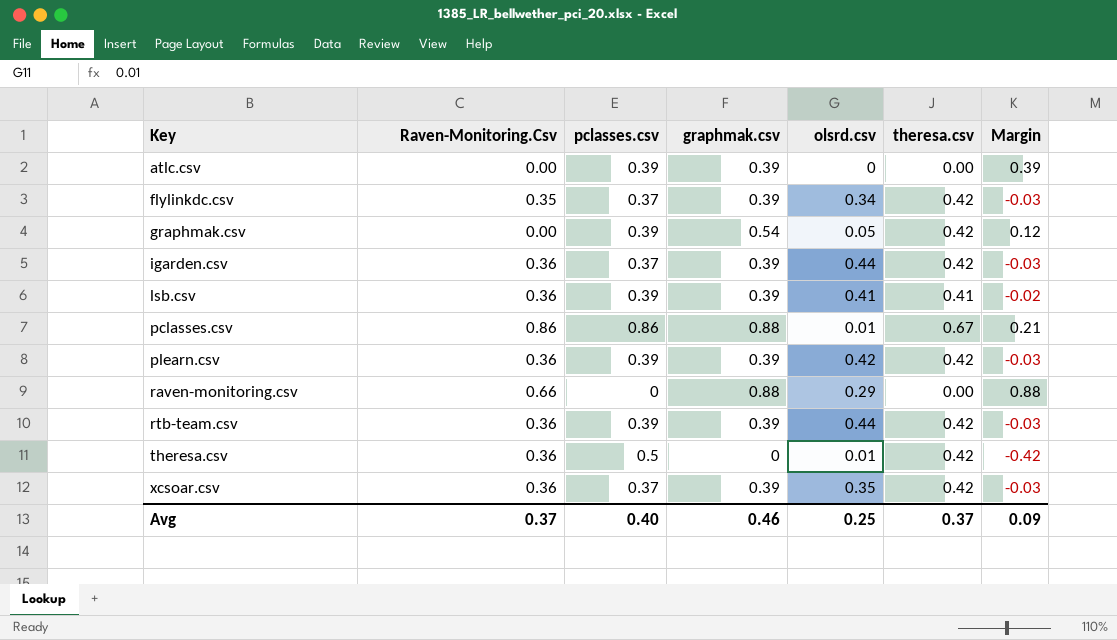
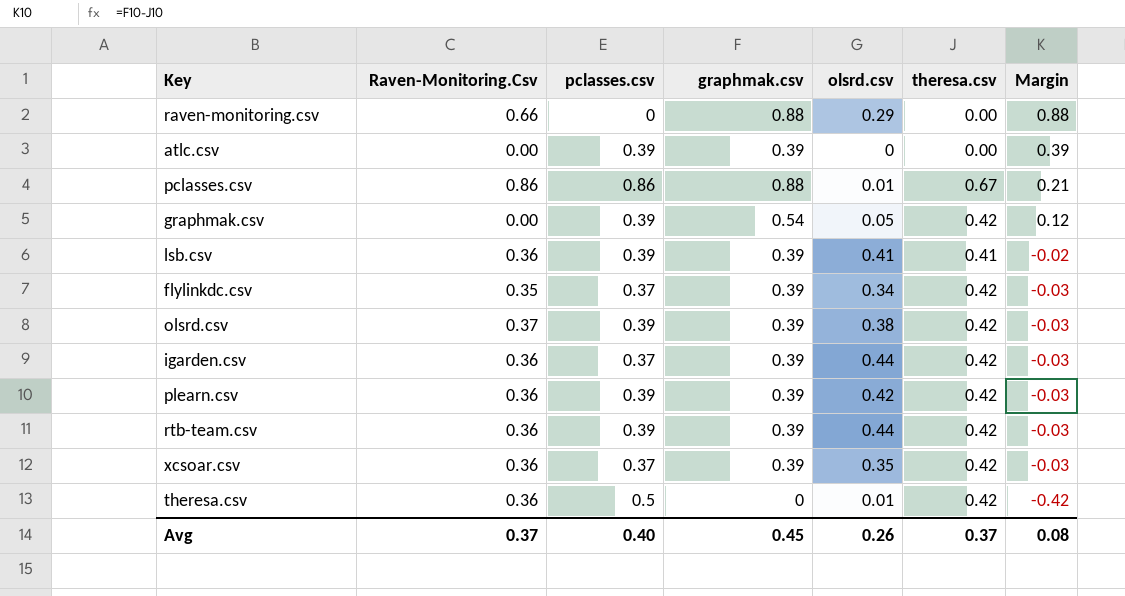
row order: Key ascending -> Margin descending
row olsrd.csv: none -> 0.37 | 0.39 | 0.39 | 0.38 | 0.42 | -0.03
Avg | graphmak.csv: 0.46 -> 0.45
Avg | olsrd.csv: 0.25 -> 0.26
Avg | Margin: 0.09 -> 0.08

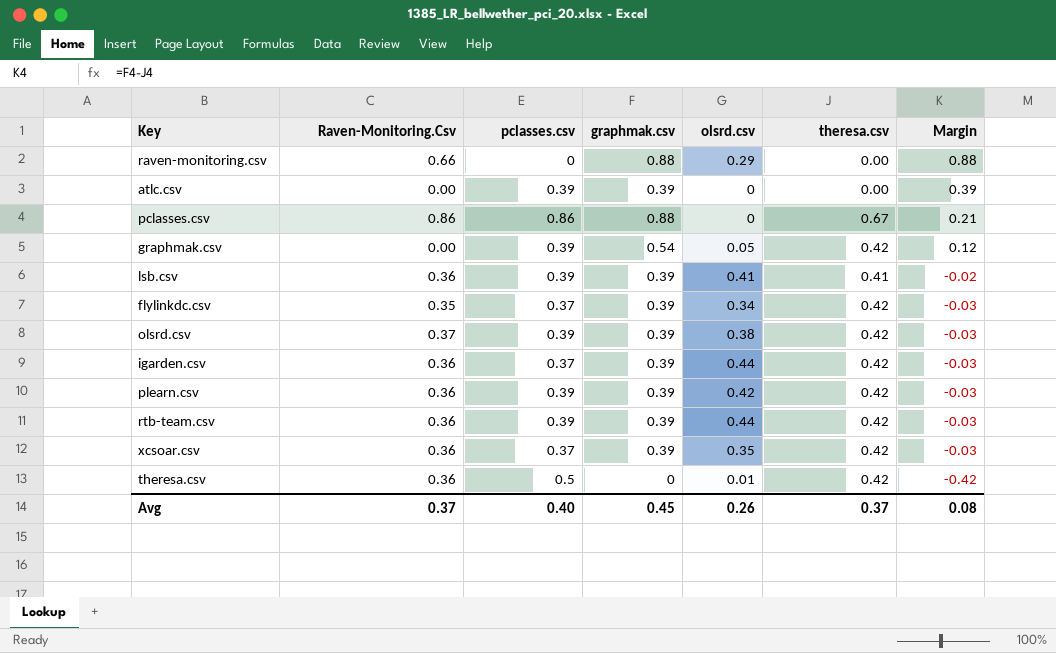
pclasses.csv | olsrd.csv: 0.01 -> 0

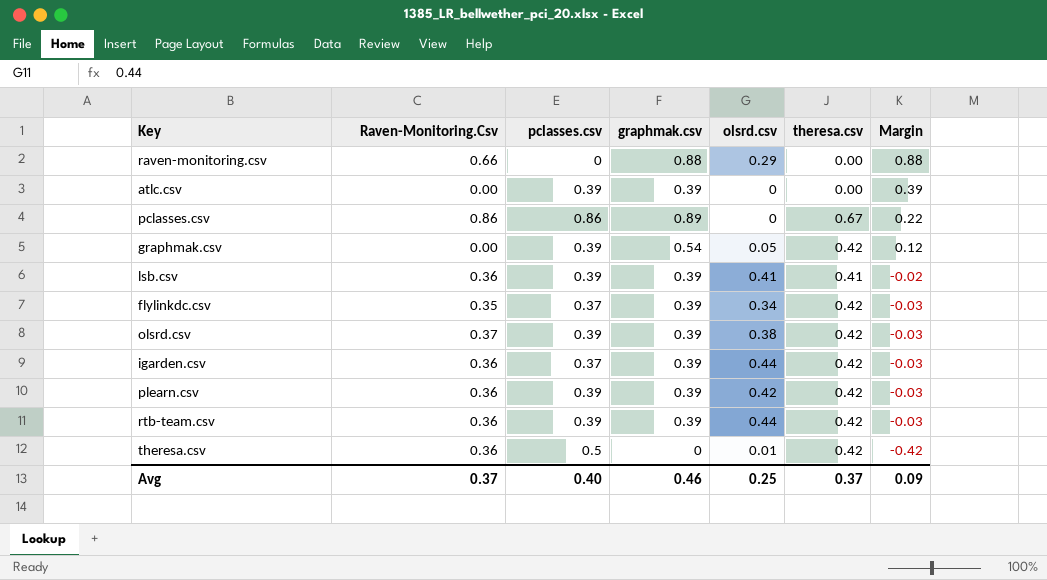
row xcsoar.csv: 0.36 | 0.37 | 0.39 | 0.35 | 0.42 | -0.03 -> none
pclasses.csv | graphmak.csv: 0.88 -> 0.89
pclasses.csv | Margin: 0.21 -> 0.22
Avg | graphmak.csv: 0.45 -> 0.46
Avg | olsrd.csv: 0.26 -> 0.25
Avg | Margin: 0.08 -> 0.09

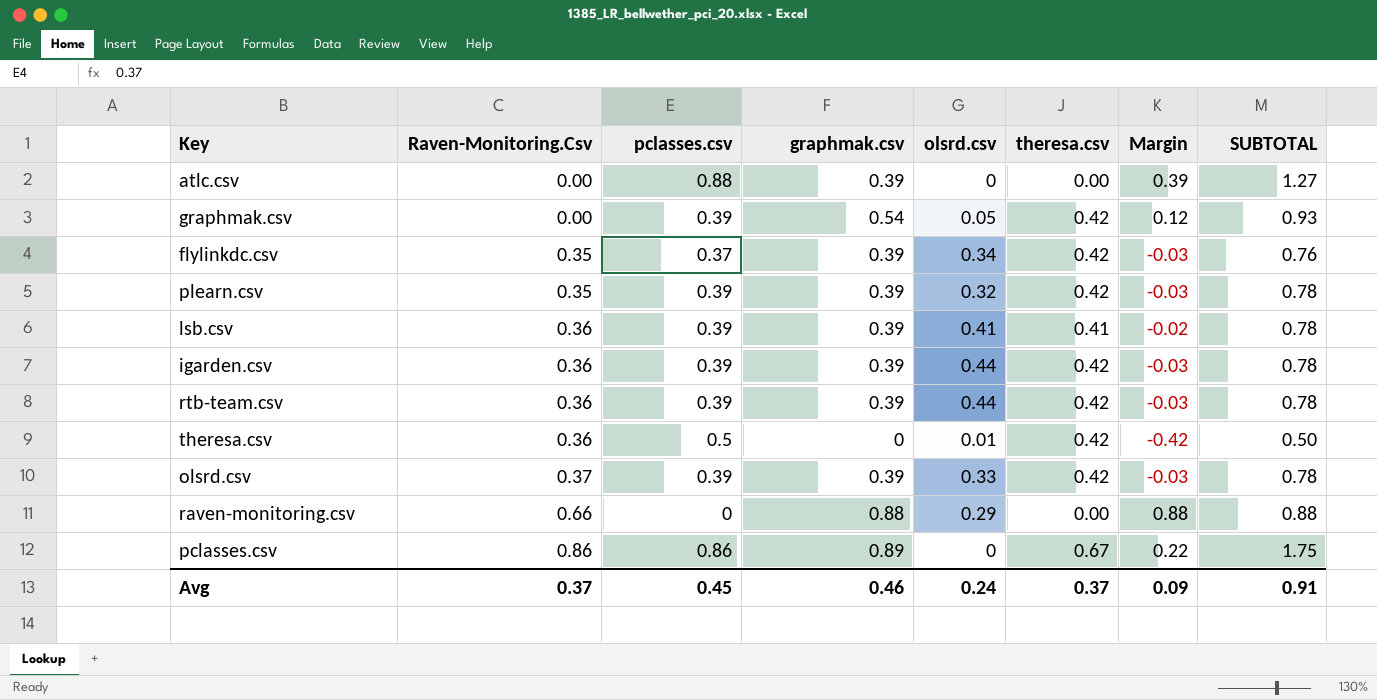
row order: Margin descending -> Raven-Monitoring.Csv ascending
column SUBTOTAL | formula: none -> [pclasses.csv] + [graphmak.csv]
atlc.csv | pclasses.csv: 0.39 -> 0.88
plearn.csv | Raven-Monitoring.Csv: 0.36 -> 0.35
plearn.csv | olsrd.csv: 0.42 -> 0.32
igarden.csv | pclasses.csv: 0.37 -> 0.39
olsrd.csv | olsrd.csv: 0.38 -> 0.33
Avg | pclasses.csv: 0.40 -> 0.45
Avg | olsrd.csv: 0.25 -> 0.24

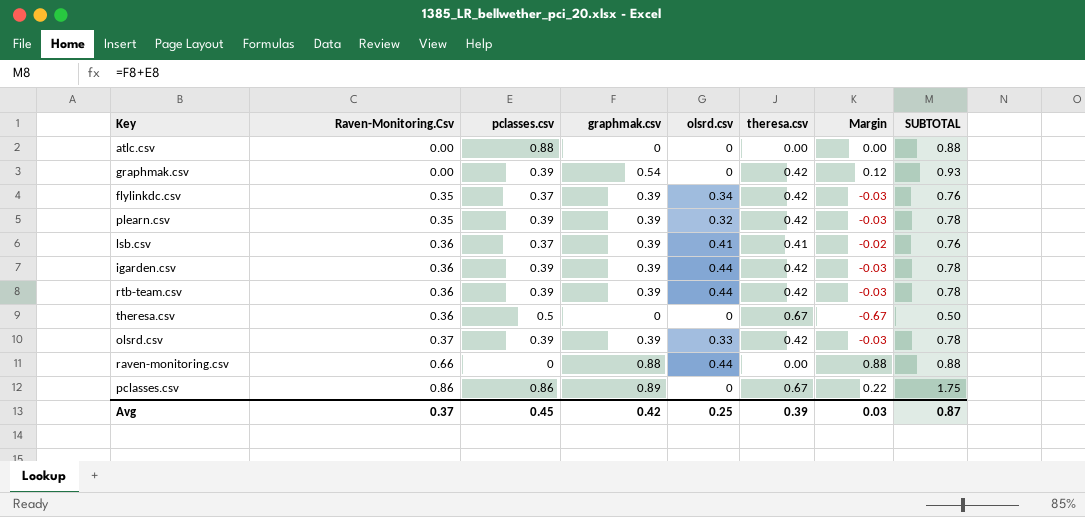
atlc.csv | graphmak.csv: 0.39 -> 0
atlc.csv | Margin: 0.39 -> 0.00
atlc.csv | SUBTOTAL: 1.27 -> 0.88
graphmak.csv | olsrd.csv: 0.05 -> 0
lsb.csv | pclasses.csv: 0.39 -> 0.37
lsb.csv | SUBTOTAL: 0.78 -> 0.76
theresa.csv | olsrd.csv: 0.01 -> 0
theresa.csv | theresa.csv: 0.42 -> 0.67
theresa.csv | Margin: -0.42 -> -0.67
raven-monitoring.csv | olsrd.csv: 0.29 -> 0.44
Avg | graphmak.csv: 0.46 -> 0.42
Avg | olsrd.csv: 0.24 -> 0.25
Avg | theresa.csv: 0.37 -> 0.39
Avg | Margin: 0.09 -> 0.03
Avg | SUBTOTAL: 0.91 -> 0.87

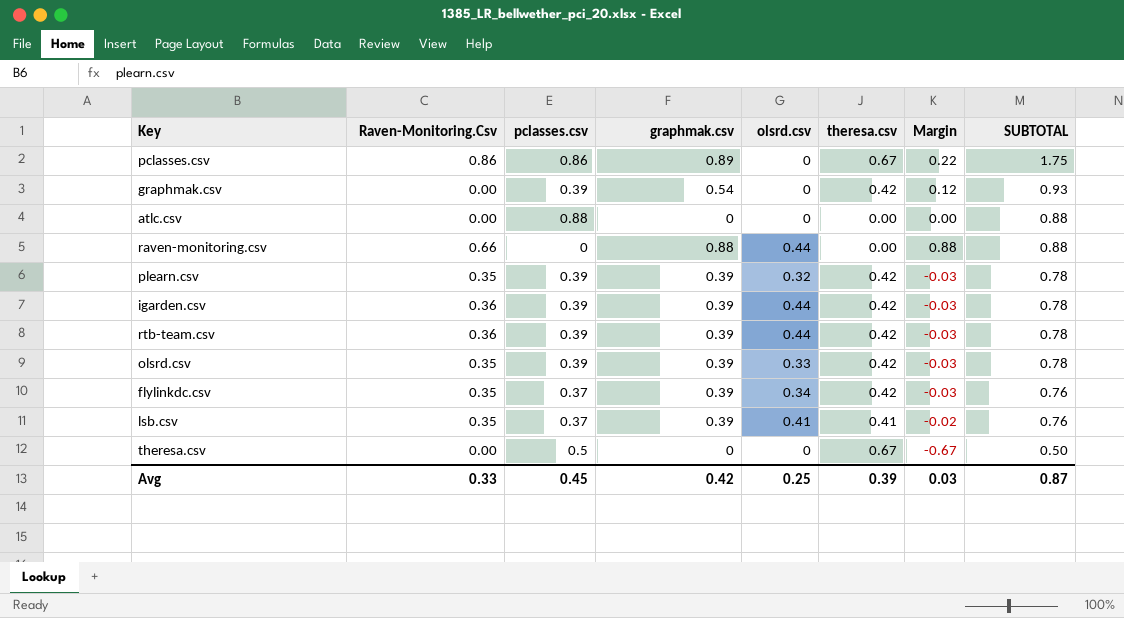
row order: Raven-Monitoring.Csv ascending -> SUBTOTAL descending
olsrd.csv | Raven-Monitoring.Csv: 0.37 -> 0.35
lsb.csv | Raven-Monitoring.Csv: 0.36 -> 0.35
theresa.csv | Raven-Monitoring.Csv: 0.36 -> 0.00
Avg | Raven-Monitoring.Csv: 0.37 -> 0.33

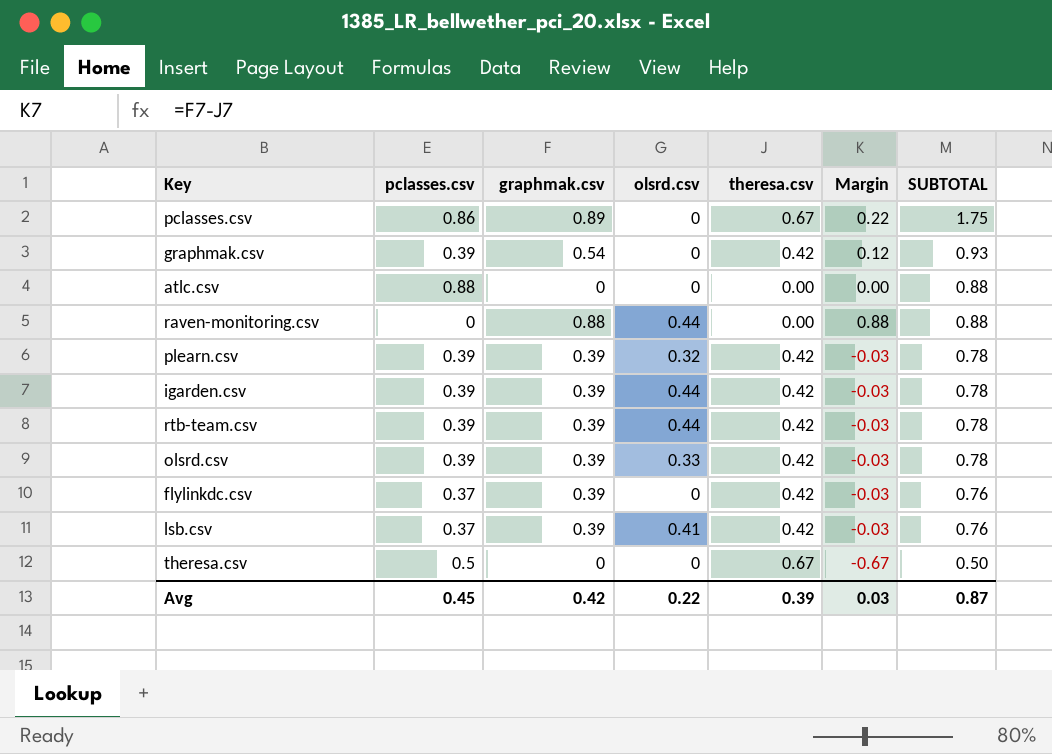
column Raven-Monitoring.Csv | position: 2 -> none
flylinkdc.csv | olsrd.csv: 0.34 -> 0
lsb.csv | theresa.csv: 0.41 -> 0.42
lsb.csv | Margin: -0.02 -> -0.03
Avg | olsrd.csv: 0.25 -> 0.22

